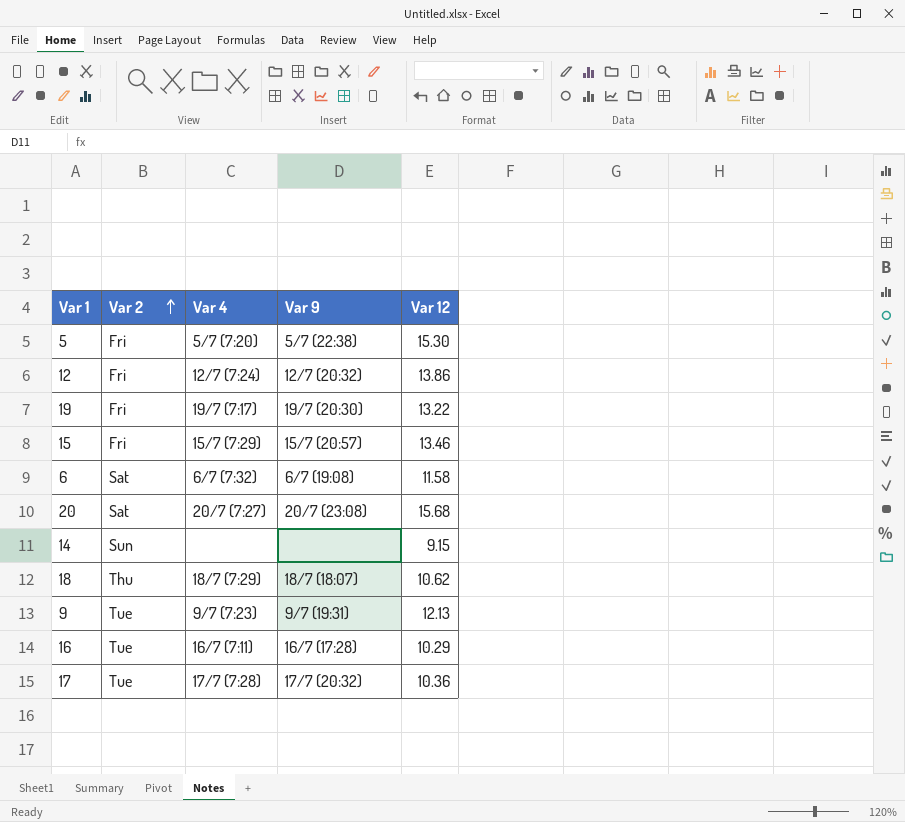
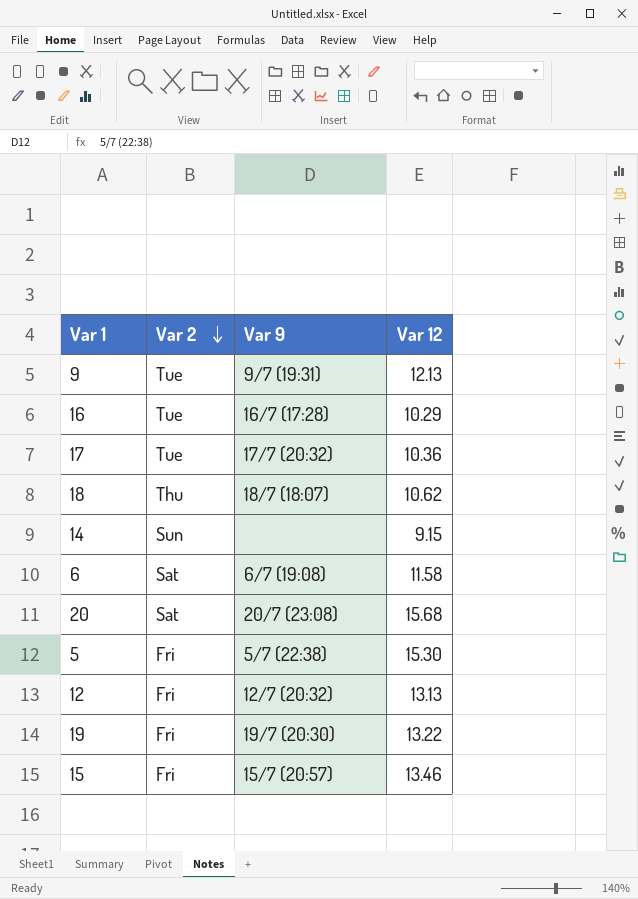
row order: Var 2 ascending -> Var 2 descending
column Var 4 | position: 3 -> none
12 | Var 12: 13.86 -> 13.13

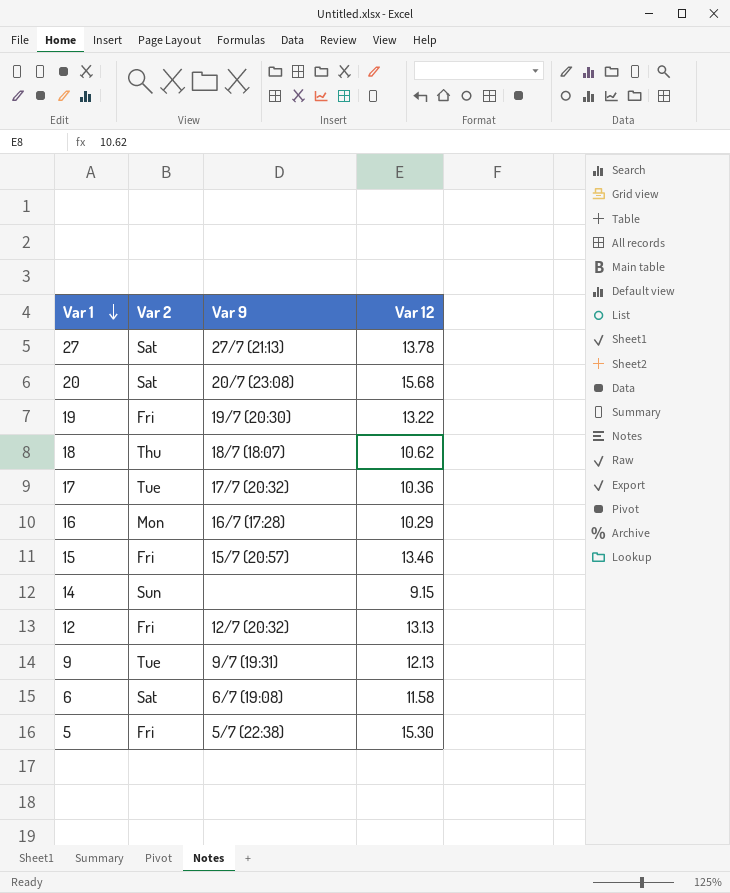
row order: Var 2 descending -> Var 1 descending
row 27: none -> Sat | 27/7 (21:13) | 13.78
16 | Var 2: Tue -> Mon

